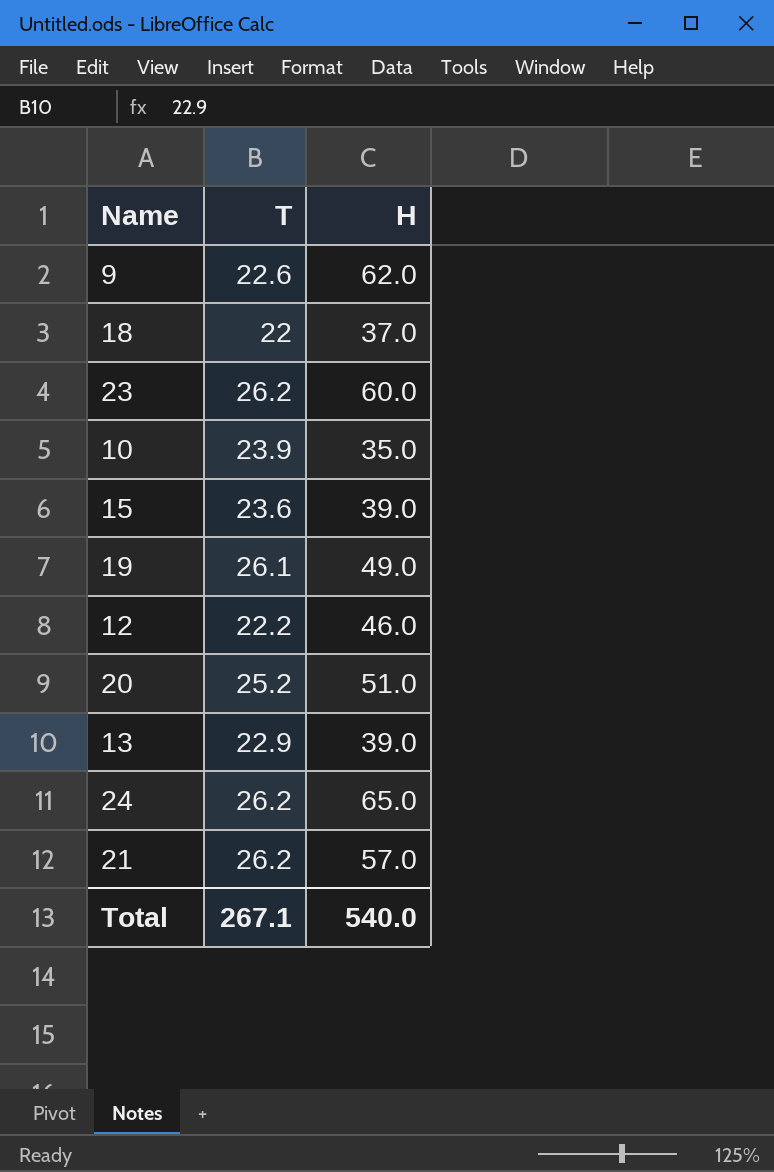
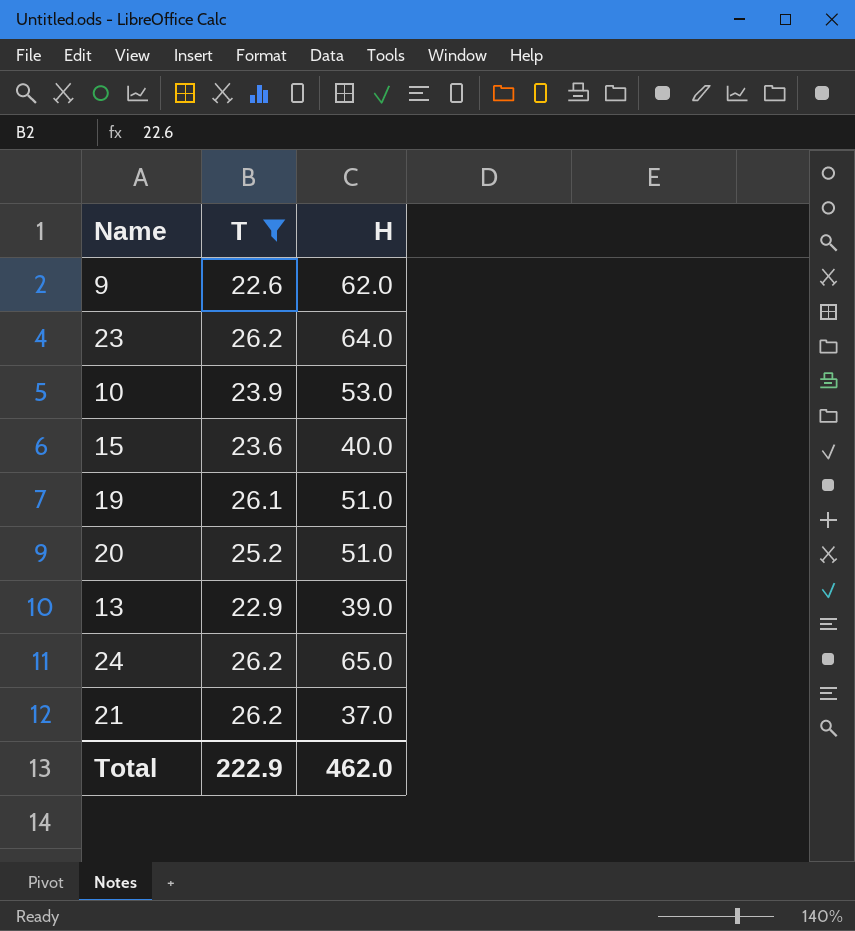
filter: none -> T >= 22.6
23 | H: 60.0 -> 64.0
10 | H: 35.0 -> 53.0
15 | H: 39.0 -> 40.0
19 | H: 49.0 -> 51.0
21 | H: 57.0 -> 37.0
Total | T: 267.1 -> 222.9
Total | H: 540.0 -> 462.0

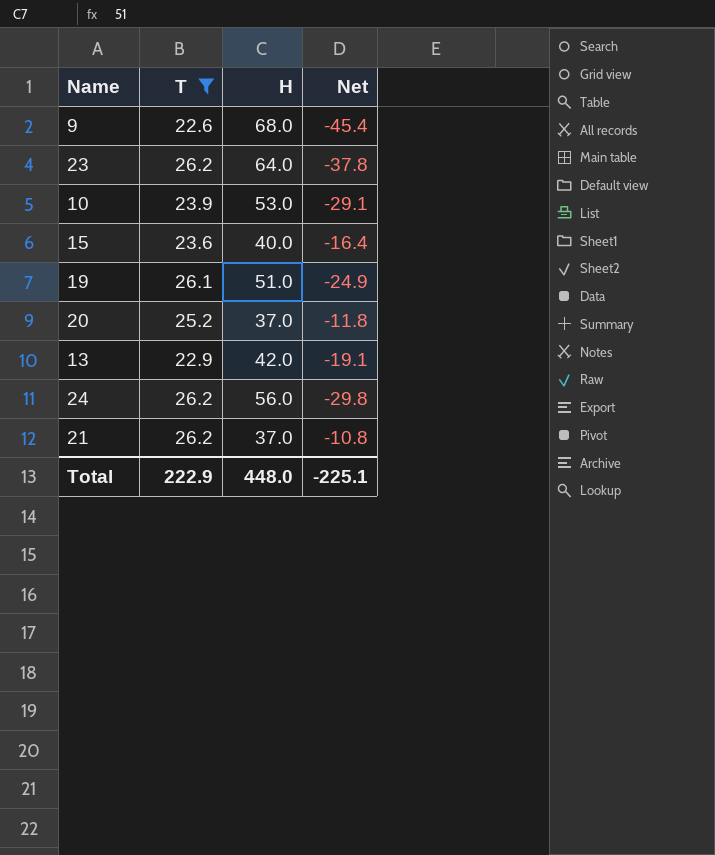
column Net | formula: none -> [T] - [H]
9 | H: 62.0 -> 68.0
20 | H: 51.0 -> 37.0
13 | H: 39.0 -> 42.0
24 | H: 65.0 -> 56.0
Total | H: 462.0 -> 448.0

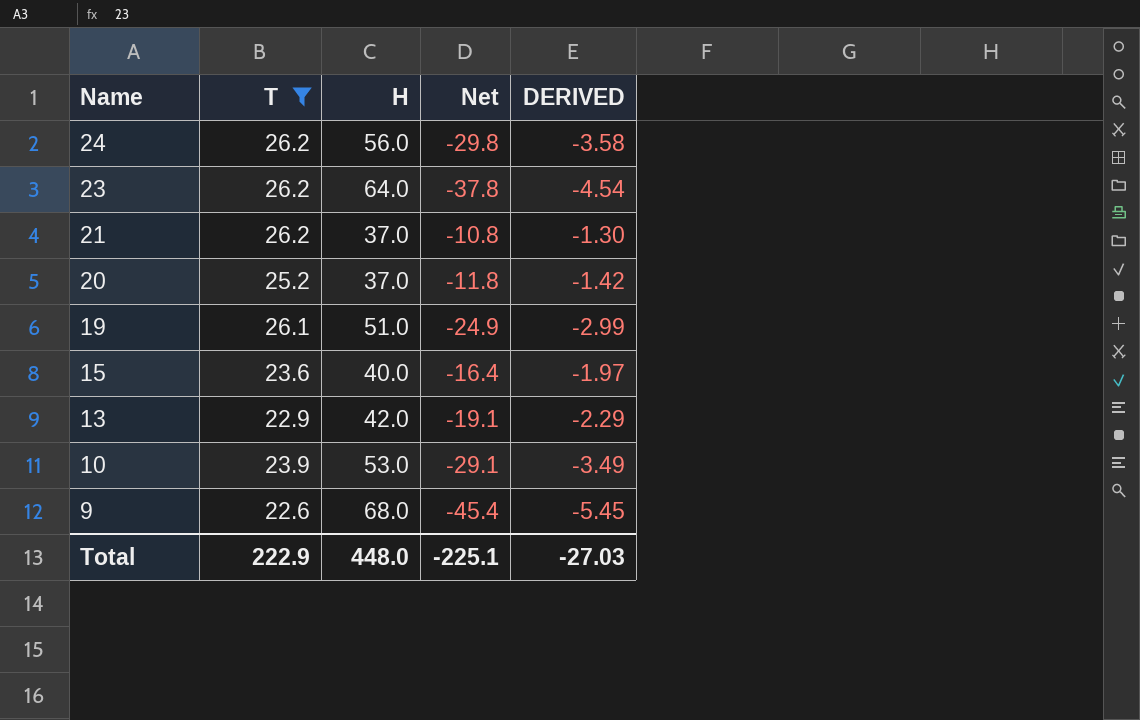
row order: none -> Name descending
column DERIVED | formula: none -> [Net] * 0.12

